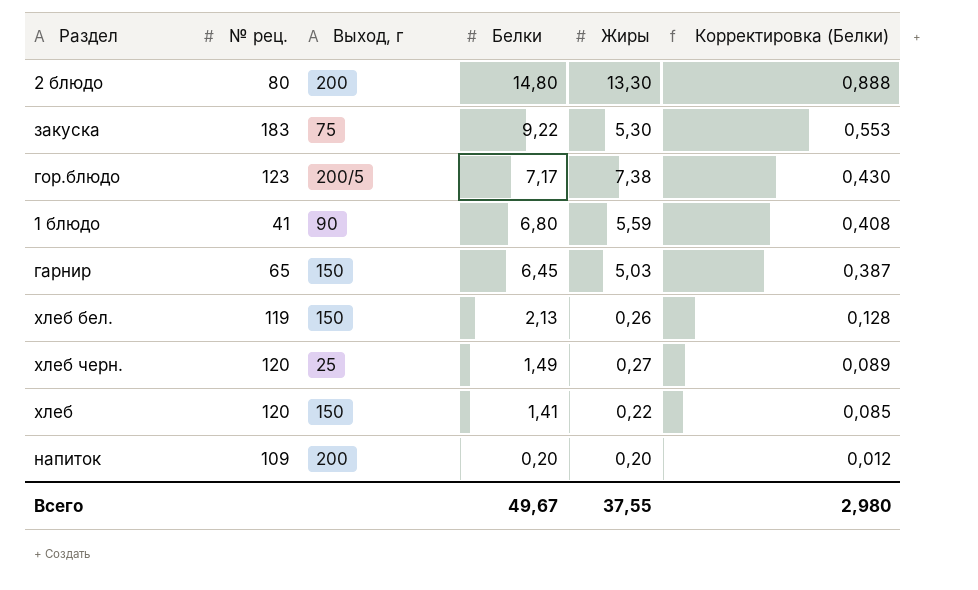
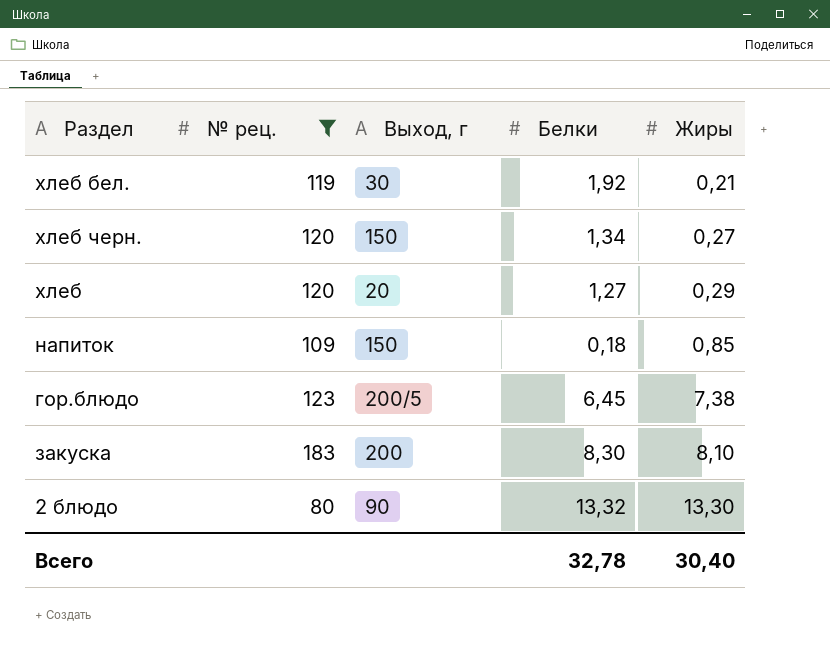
filter: none -> № рец. >= 80
row order: Белки descending -> Жиры ascending
column Корректировка (Белки) | formula: [Белки] * 0,06 -> none
хлеб бел. | Выход, г: 150 -> 30
хлеб бел. | Белки: 2,13 -> 1,92
хлеб бел. | Жиры: 0,26 -> 0,21
хлеб черн. | Выход, г: 25 -> 150
хлеб черн. | Белки: 1,49 -> 1,34
хлеб | Выход, г: 150 -> 20
хлеб | Белки: 1,41 -> 1,27
хлеб | Жиры: 0,22 -> 0,29
напиток | Выход, г: 200 -> 150
напиток | Белки: 0,20 -> 0,18
напиток | Жиры: 0,20 -> 0,85
гор.блюдо | Белки: 7,17 -> 6,45
закуска | Выход, г: 75 -> 200
закуска | Белки: 9,22 -> 8,30
закуска | Жиры: 5,30 -> 8,10
2 блюдо | Выход, г: 200 -> 90
2 блюдо | Белки: 14,80 -> 13,32
Всего | Белки: 49,67 -> 32,78
Всего | Жиры: 37,55 -> 30,40

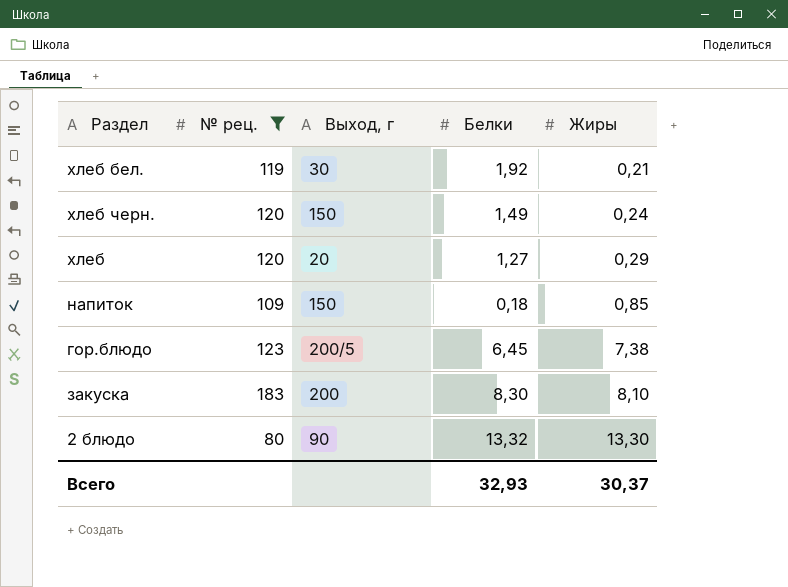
хлеб черн. | Белки: 1,34 -> 1,49
хлеб черн. | Жиры: 0,27 -> 0,24
Всего | Белки: 32,78 -> 32,93
Всего | Жиры: 30,40 -> 30,37

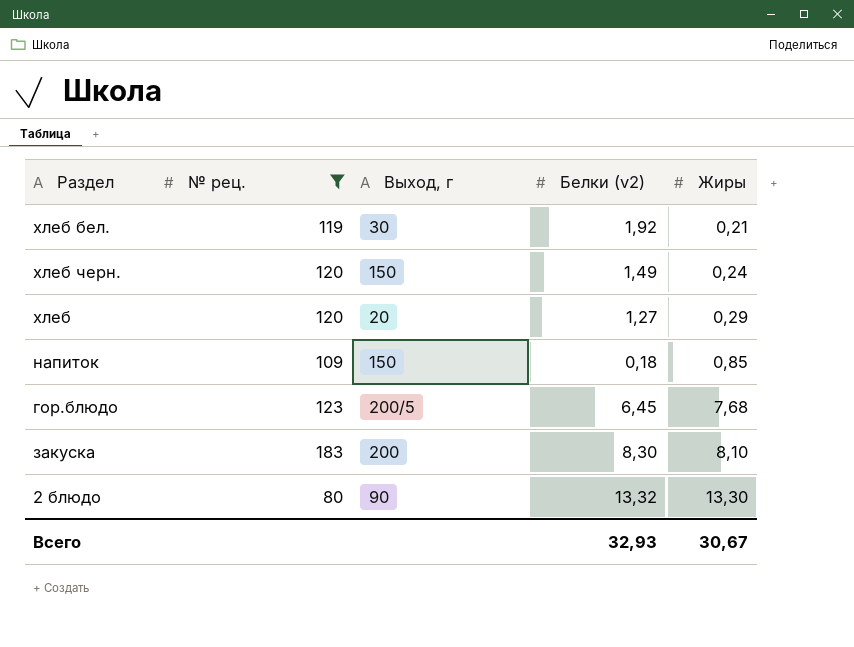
column name: Белки -> Белки (v2)
гор.блюдо | Жиры: 7,38 -> 7,68
Всего | Жиры: 30,37 -> 30,67

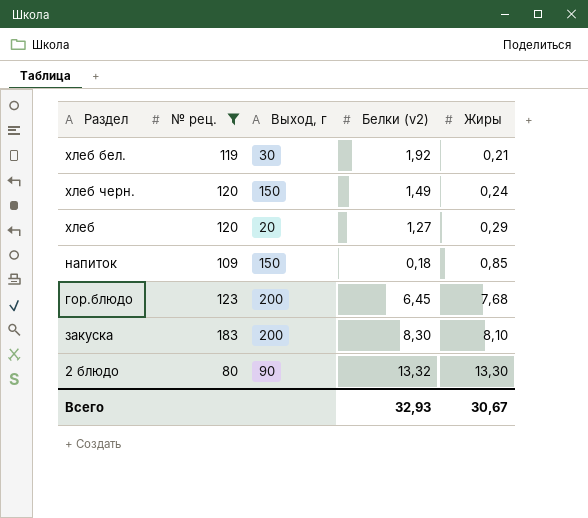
гор.блюдо | Выход, г: 200/5 -> 200

